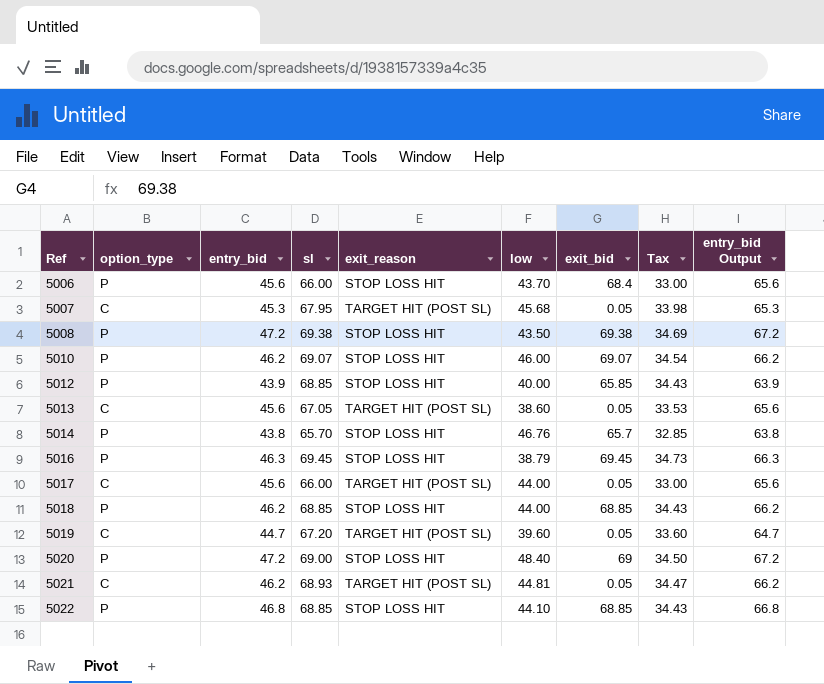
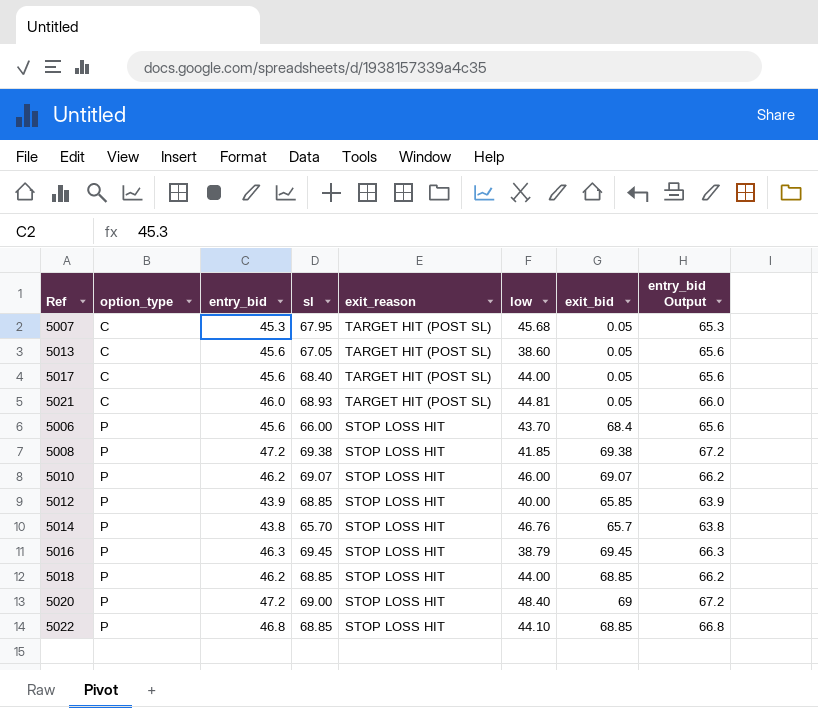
row order: Ref ascending -> option_type ascending
column Tax | formula: [sl] * 0.5 -> none
row 5019: C | 44.7 | 67.20 | TARGET HIT (POST SL) | 39.60 | 0.05 | 33.60 | 64.7 -> none
5017 | sl: 66.00 -> 68.40
5021 | entry_bid: 46.2 -> 46.0
5021 | entry_bid Output: 66.2 -> 66.0
5008 | low: 43.50 -> 41.85

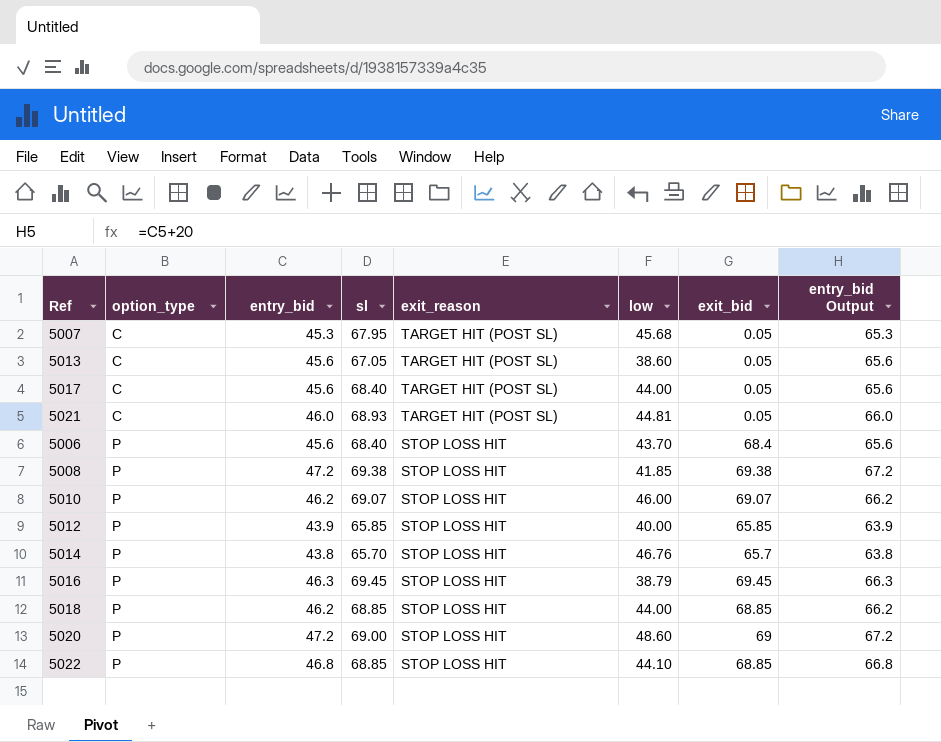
5006 | sl: 66.00 -> 68.40
5012 | sl: 68.85 -> 65.85
5020 | low: 48.40 -> 48.60

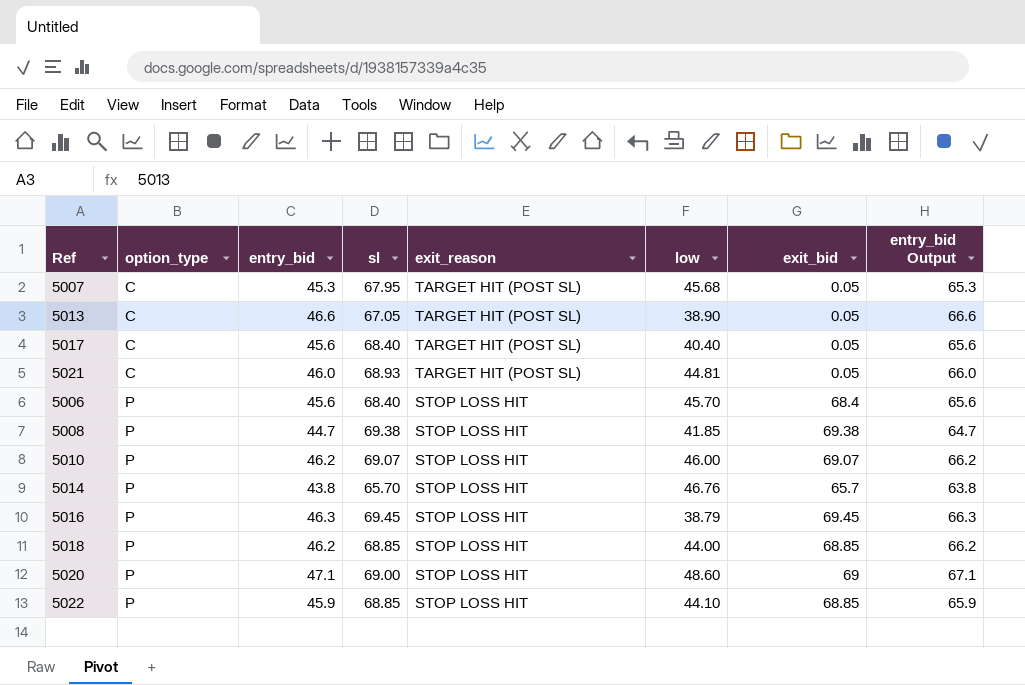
row 5012: P | 43.9 | 65.85 | STOP LOSS HIT | 40.00 | 65.85 | 63.9 -> none
5013 | entry_bid: 45.6 -> 46.6
5013 | low: 38.60 -> 38.90
5013 | entry_bid Output: 65.6 -> 66.6
5017 | low: 44.00 -> 40.40
5006 | low: 43.70 -> 45.70
5008 | entry_bid: 47.2 -> 44.7
5008 | entry_bid Output: 67.2 -> 64.7
5020 | entry_bid: 47.2 -> 47.1
5020 | entry_bid Output: 67.2 -> 67.1
5022 | entry_bid: 46.8 -> 45.9
5022 | entry_bid Output: 66.8 -> 65.9

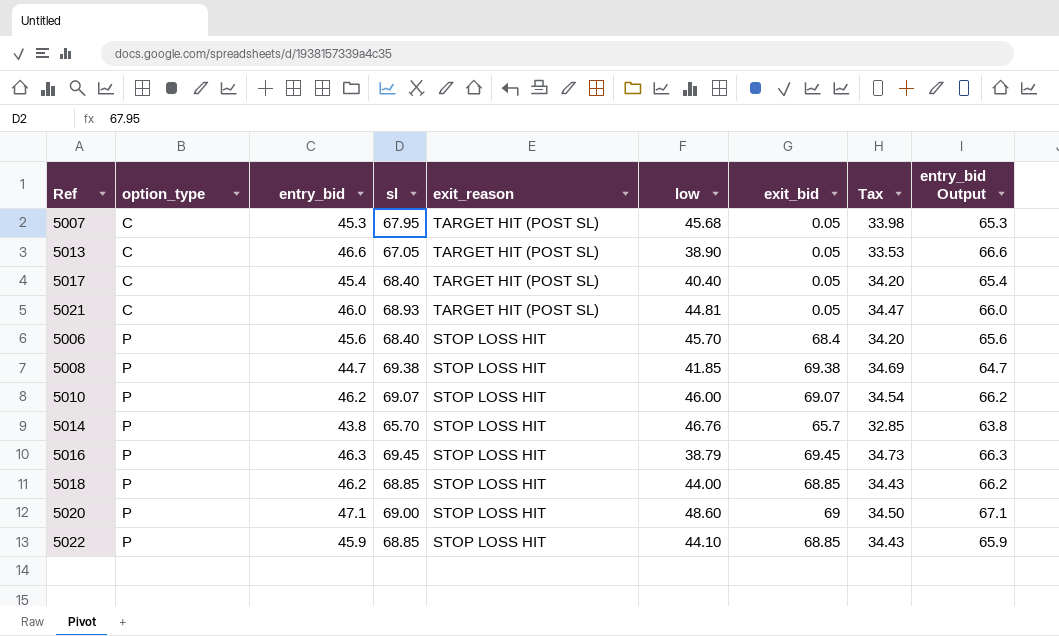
column Tax | formula: none -> [sl] * 0.5
5017 | entry_bid: 45.6 -> 45.4
5017 | entry_bid Output: 65.6 -> 65.4

